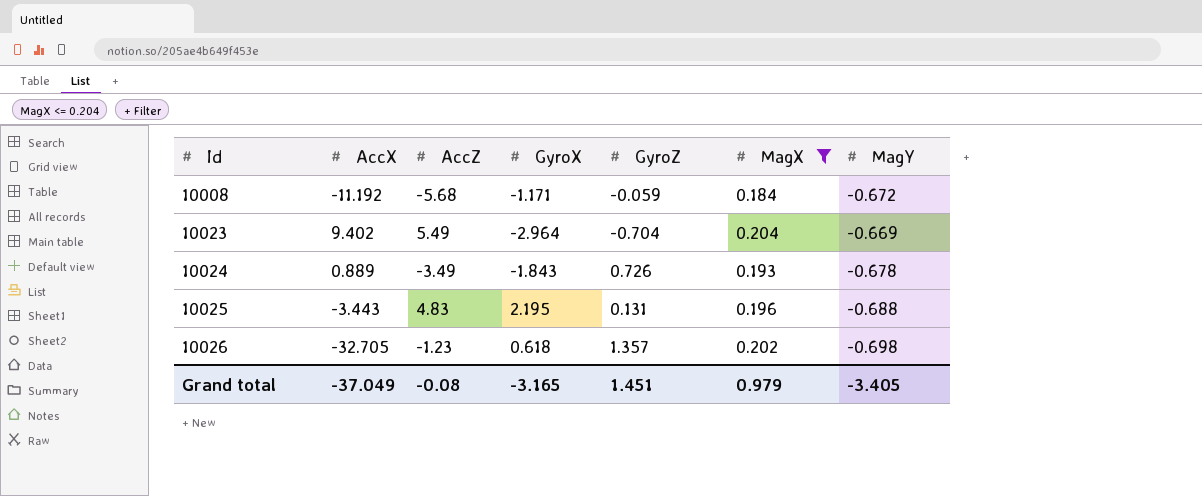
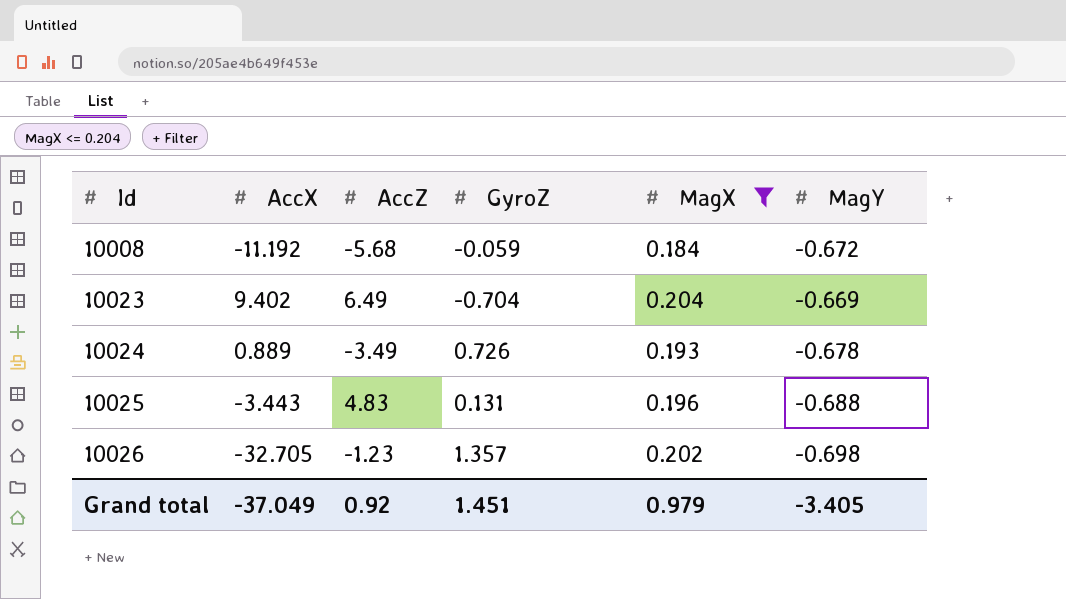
column GyroX | position: 4 -> none
10023 | AccZ: 5.49 -> 6.49
Grand total | AccZ: -0.08 -> 0.92

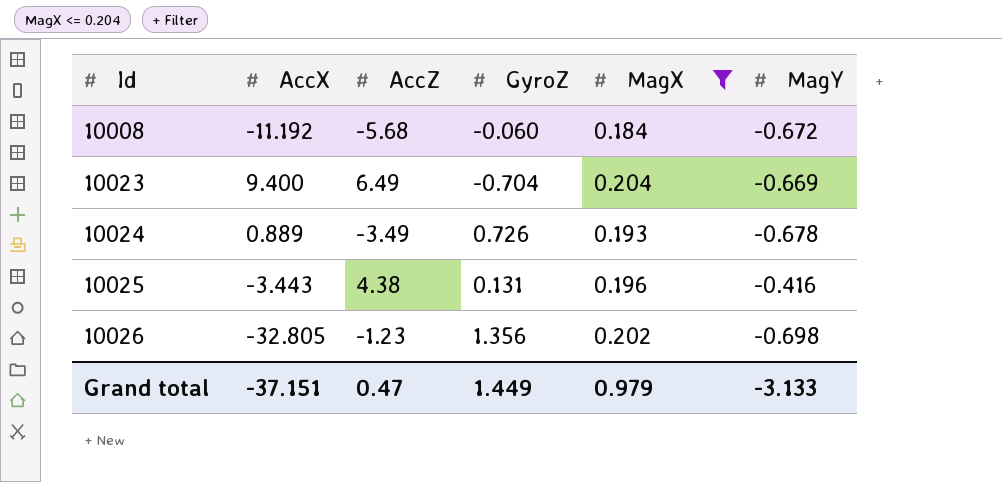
10008 | GyroZ: -0.059 -> -0.060
10023 | AccX: 9.402 -> 9.400
10025 | AccZ: 4.83 -> 4.38
10025 | MagY: -0.688 -> -0.416
10026 | AccX: -32.705 -> -32.805
10026 | GyroZ: 1.357 -> 1.356
Grand total | AccX: -37.049 -> -37.151
Grand total | AccZ: 0.92 -> 0.47
Grand total | GyroZ: 1.451 -> 1.449
Grand total | MagY: -3.405 -> -3.133

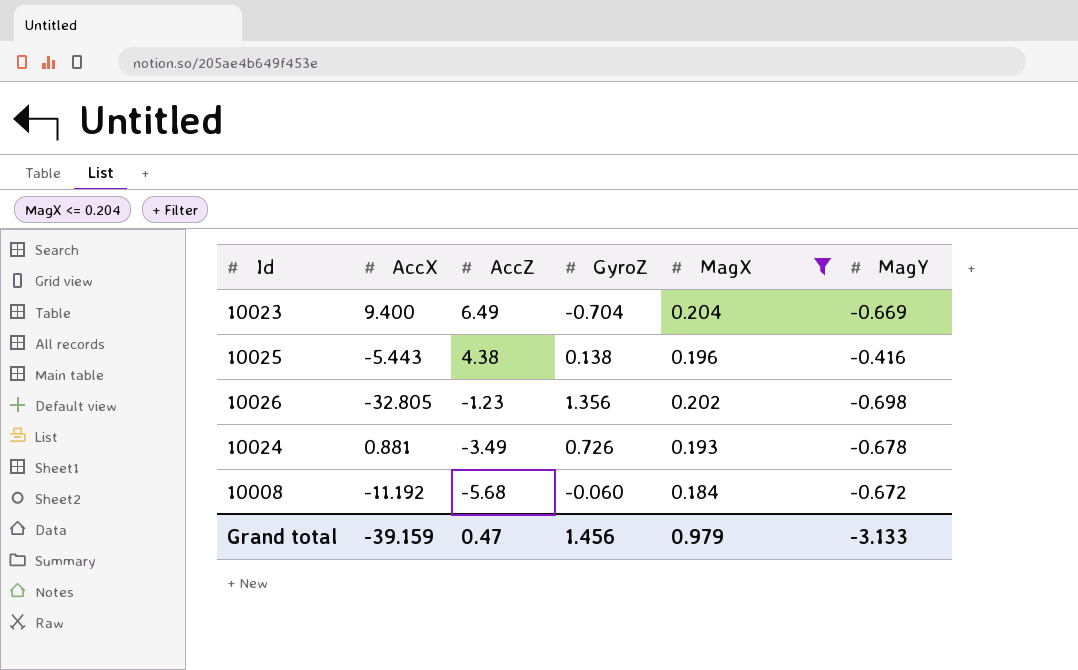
row order: Id ascending -> AccZ descending
10025 | AccX: -3.443 -> -5.443
10025 | GyroZ: 0.131 -> 0.138
10024 | AccX: 0.889 -> 0.881
Grand total | AccX: -37.151 -> -39.159
Grand total | GyroZ: 1.449 -> 1.456

